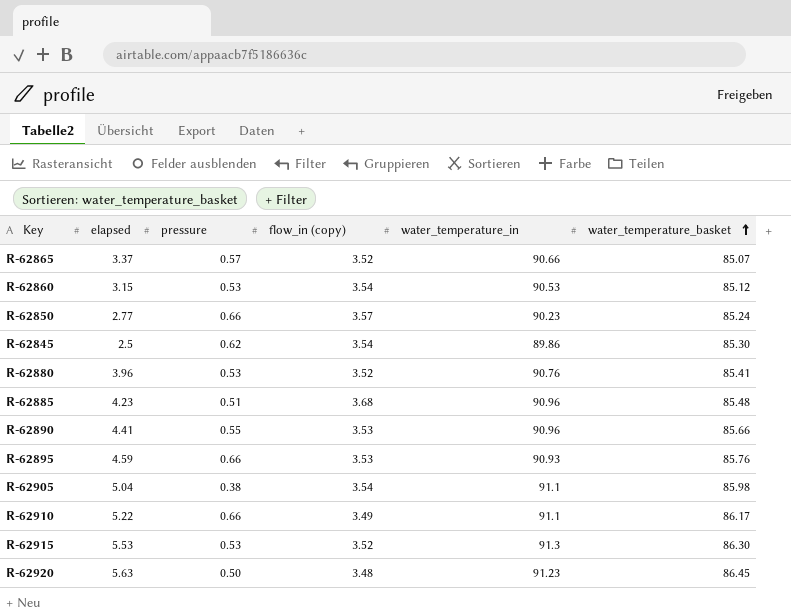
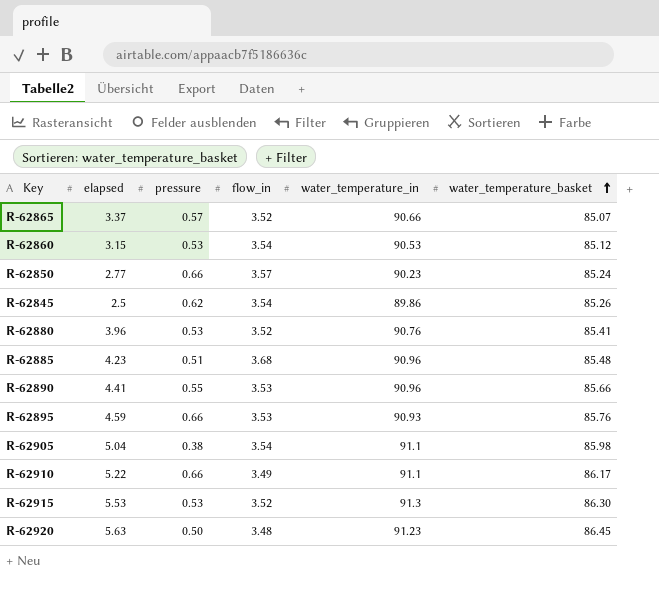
column name: flow_in (copy) -> flow_in
R-62845 | water_temperature_basket: 85.30 -> 85.26

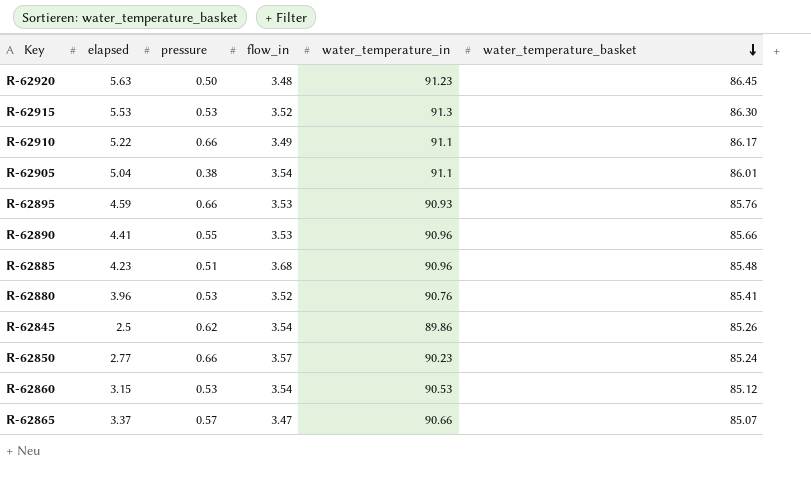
row order: water_temperature_basket ascending -> water_temperature_basket descending
R-62905 | water_temperature_basket: 85.98 -> 86.01
R-62865 | flow_in: 3.52 -> 3.47

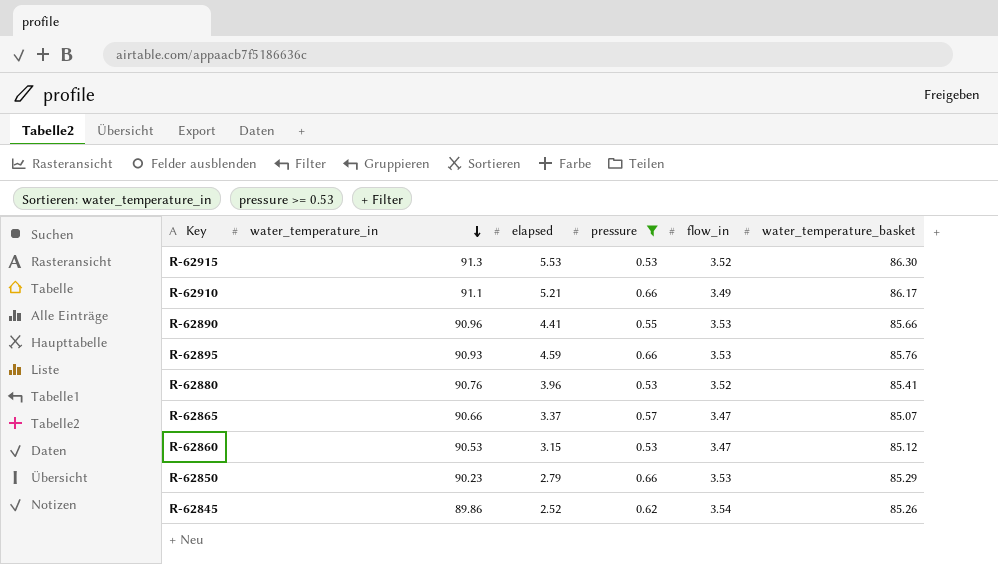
filter: none -> pressure >= 0.53
row order: water_temperature_basket descending -> water_temperature_in descending
column water_temperature_in | position: 5 -> 2
R-62910 | elapsed: 5.22 -> 5.21
R-62860 | flow_in: 3.54 -> 3.47
R-62850 | elapsed: 2.77 -> 2.79
R-62850 | flow_in: 3.57 -> 3.53
R-62850 | water_temperature_basket: 85.24 -> 85.29
R-62845 | elapsed: 2.5 -> 2.52

